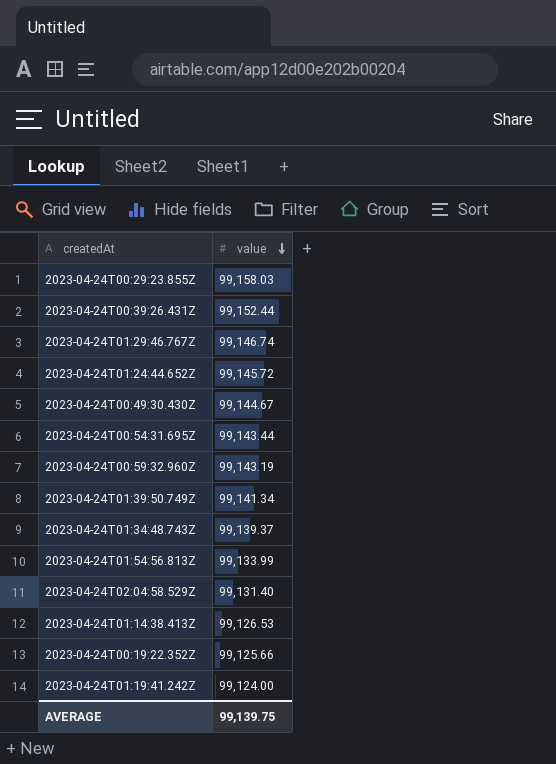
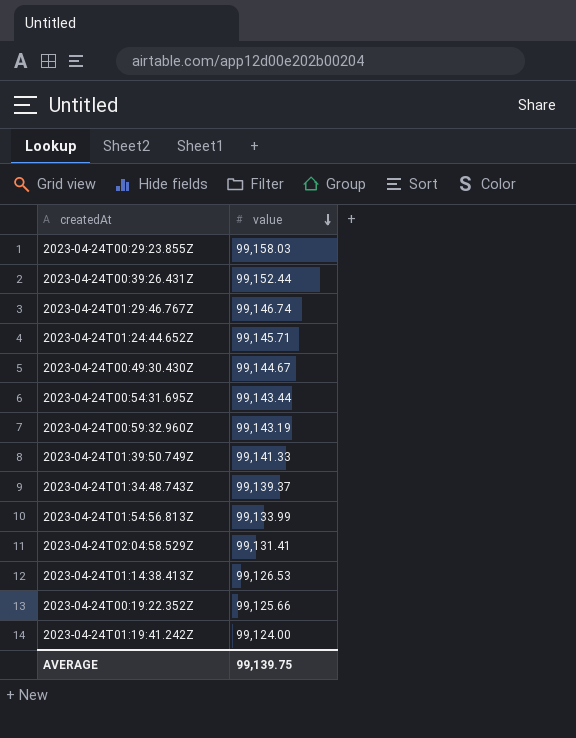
2023-04-24T01:24:44.652Z | value: 99,145.72 -> 99,145.71
2023-04-24T01:39:50.749Z | value: 99,141.34 -> 99,141.33
2023-04-24T02:04:58.529Z | value: 99,131.40 -> 99,131.41

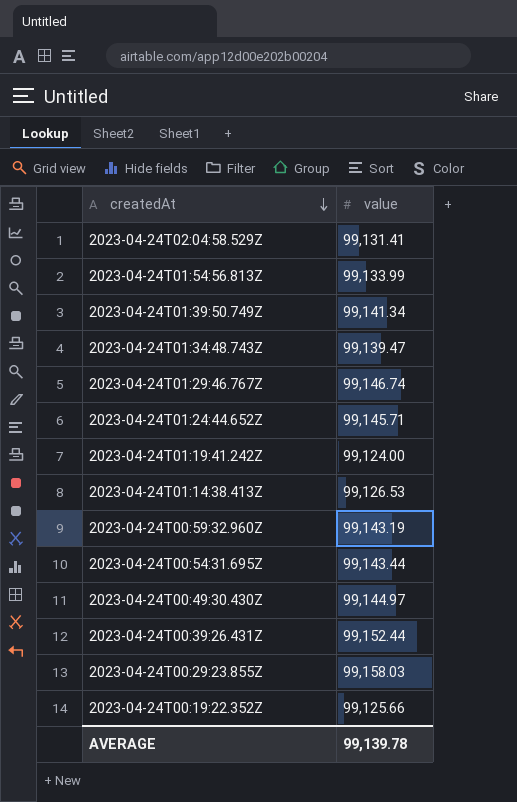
row order: value descending -> createdAt descending
2023-04-24T01:39:50.749Z | value: 99,141.33 -> 99,141.34
2023-04-24T01:34:48.743Z | value: 99,139.37 -> 99,139.47
2023-04-24T00:49:30.430Z | value: 99,144.67 -> 99,144.97
AVERAGE | value: 99,139.75 -> 99,139.78

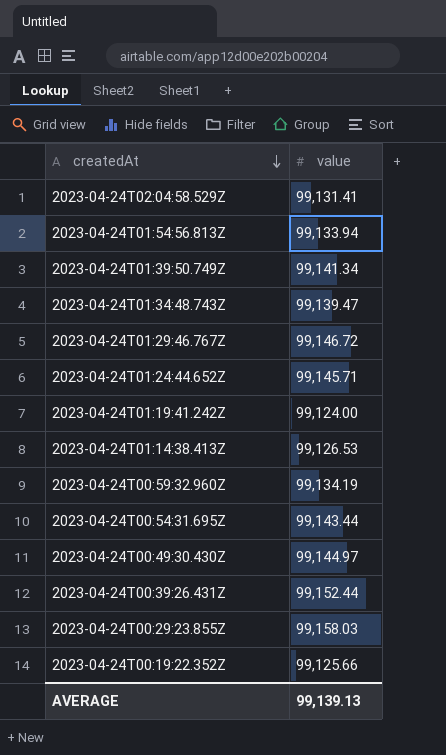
2023-04-24T01:54:56.813Z | value: 99,133.99 -> 99,133.94
2023-04-24T01:29:46.767Z | value: 99,146.74 -> 99,146.72
2023-04-24T00:59:32.960Z | value: 99,143.19 -> 99,134.19
AVERAGE | value: 99,139.78 -> 99,139.13

